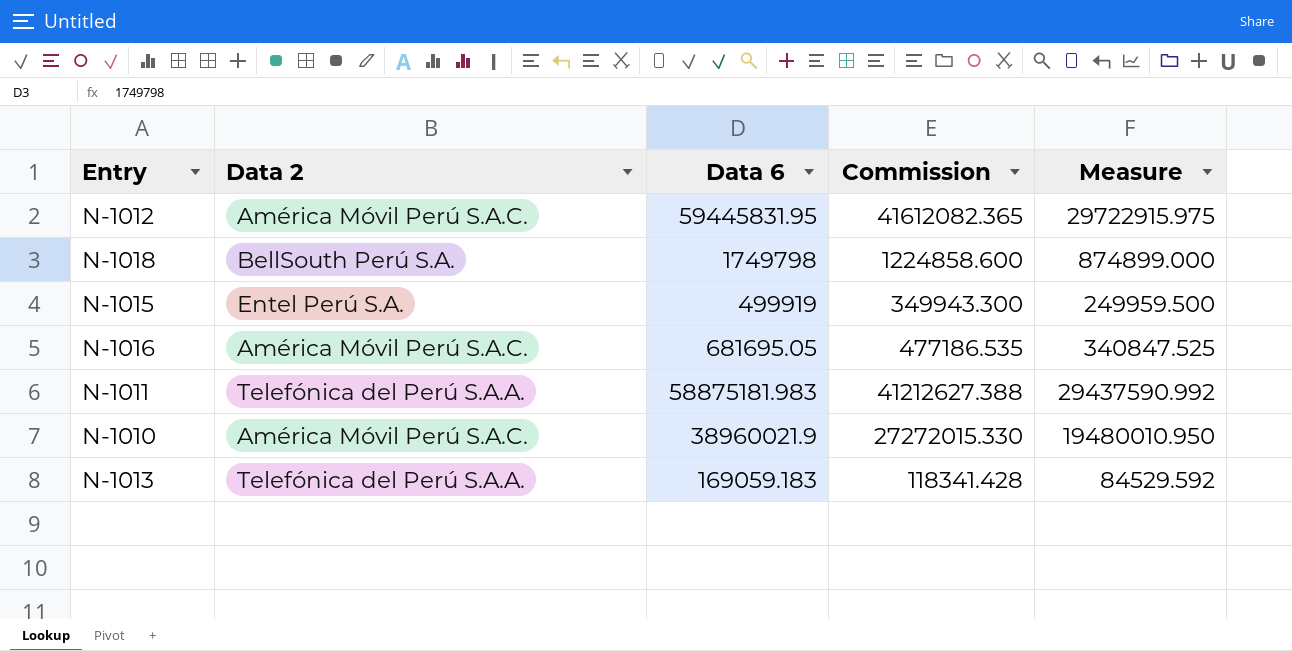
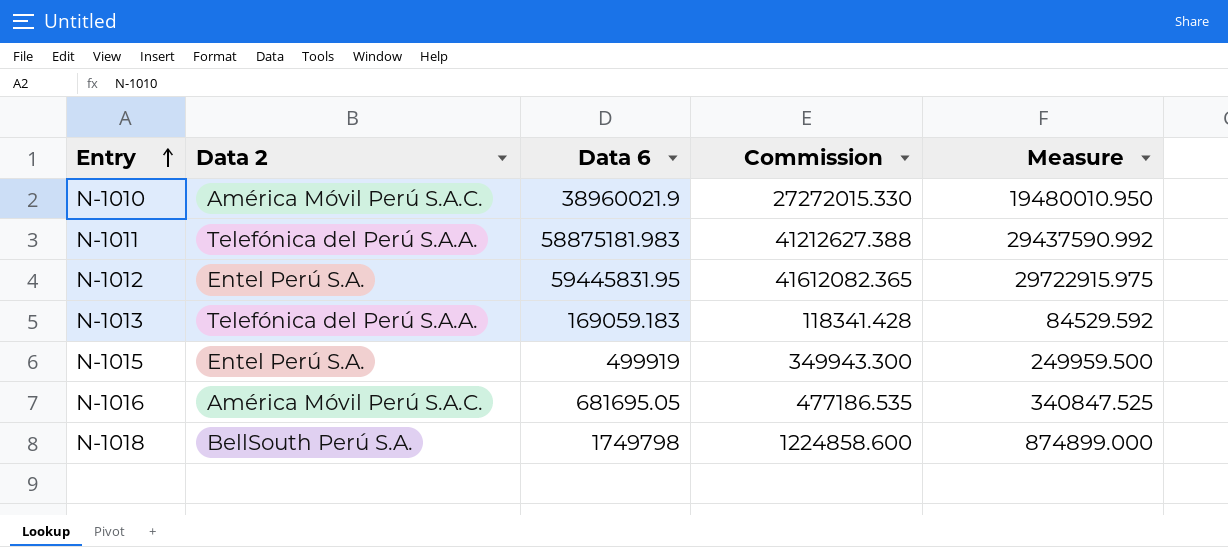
row order: none -> Entry ascending
N-1012 | Data 2: América Móvil Perú S.A.C. -> Entel Perú S.A.

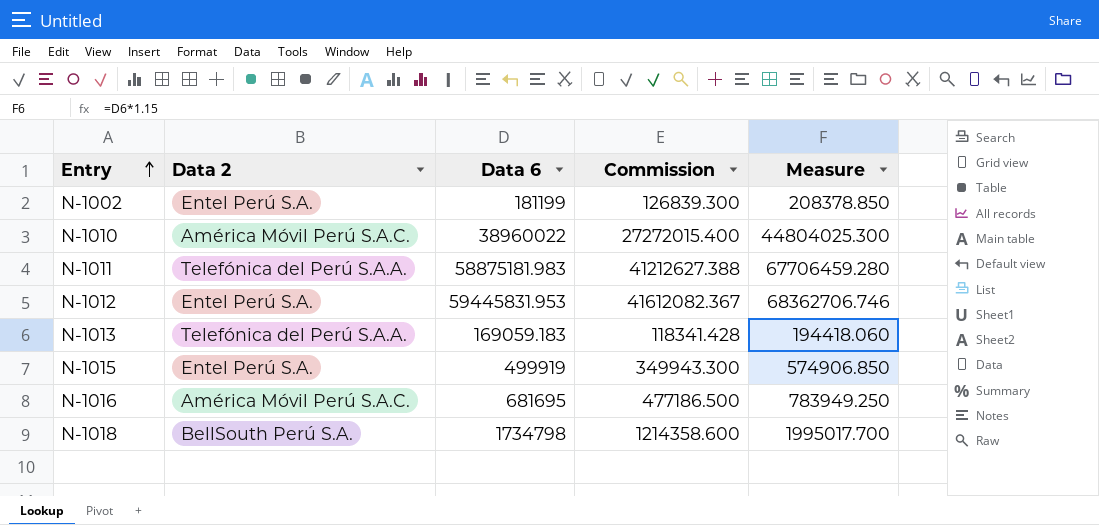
column Measure | formula: [Data 6] * 0.5 -> [Data 6] * 1.15
row N-1002: none -> Entel Perú S.A. | 181199 | 126839.300 | 208378.850
N-1010 | Data 6: 38960021.9 -> 38960022
N-1010 | Commission: 27272015.330 -> 27272015.400
N-1012 | Data 6: 59445831.95 -> 59445831.953
N-1012 | Commission: 41612082.365 -> 41612082.367
N-1016 | Data 6: 681695.05 -> 681695
N-1016 | Commission: 477186.535 -> 477186.500
N-1018 | Data 6: 1749798 -> 1734798
N-1018 | Commission: 1224858.600 -> 1214358.600

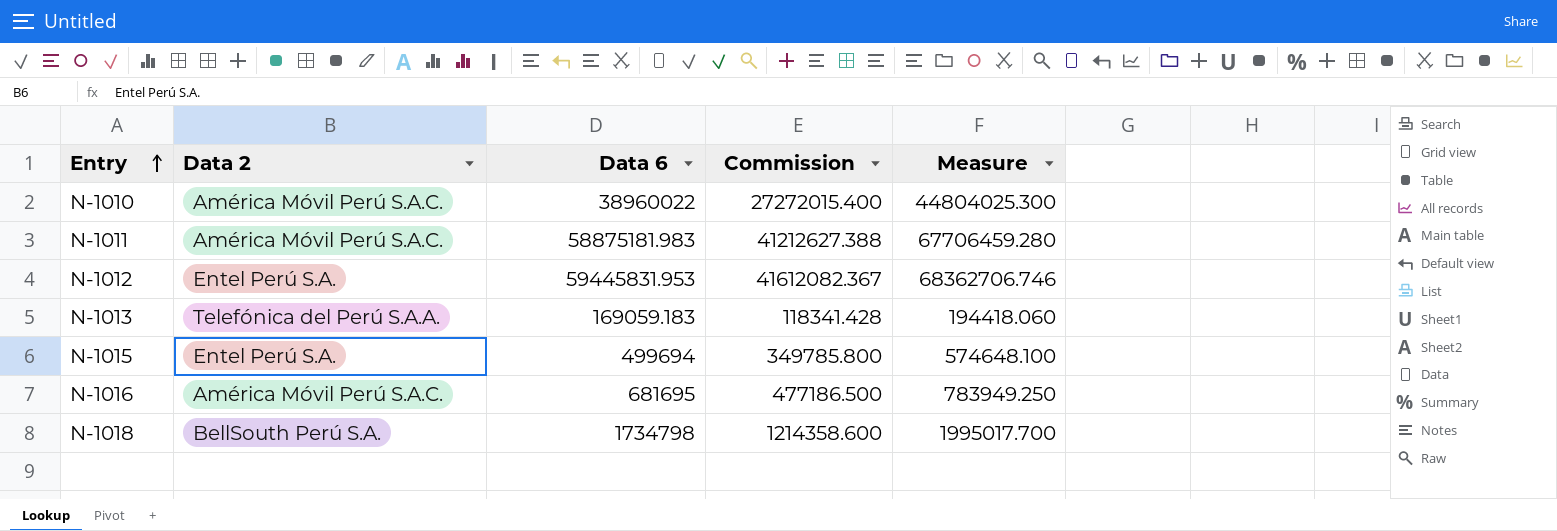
row N-1002: Entel Perú S.A. | 181199 | 126839.300 | 208378.850 -> none
N-1011 | Data 2: Telefónica del Perú S.A.A. -> América Móvil Perú S.A.C.
N-1015 | Data 6: 499919 -> 499694
N-1015 | Commission: 349943.300 -> 349785.800
N-1015 | Measure: 574906.850 -> 574648.100

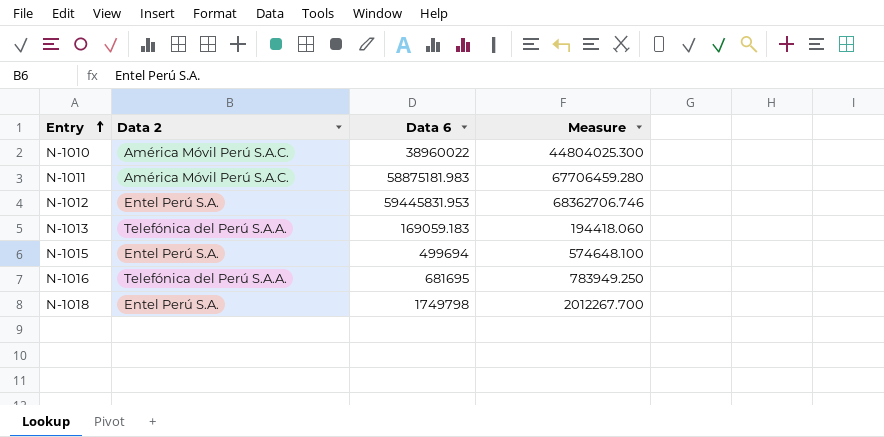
column Commission | formula: [Data 6] * 0.7 -> none
N-1016 | Data 2: América Móvil Perú S.A.C. -> Telefónica del Perú S.A.A.
N-1018 | Data 2: BellSouth Perú S.A. -> Entel Perú S.A.
N-1018 | Data 6: 1734798 -> 1749798
N-1018 | Measure: 1995017.700 -> 2012267.700

